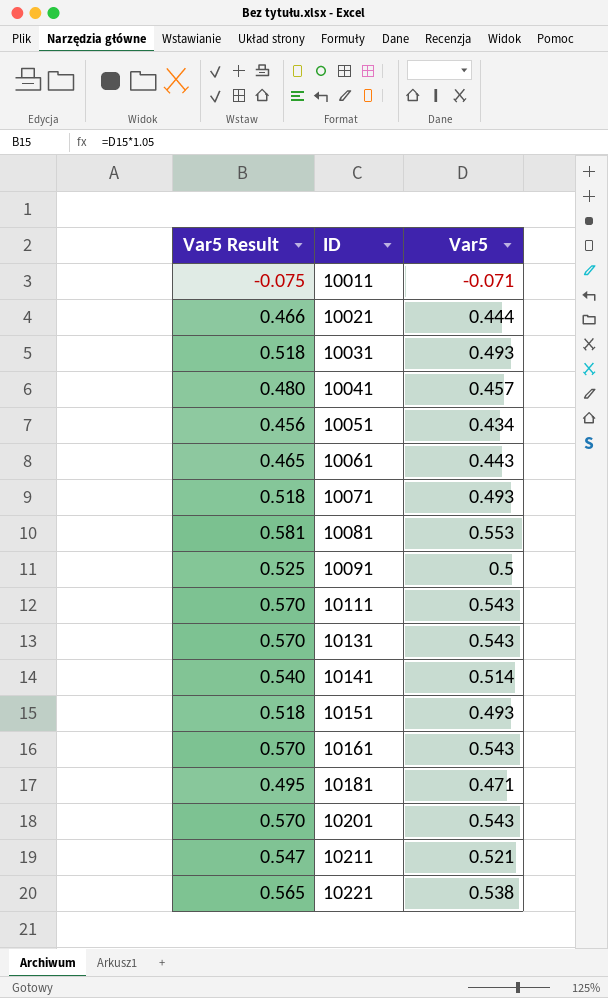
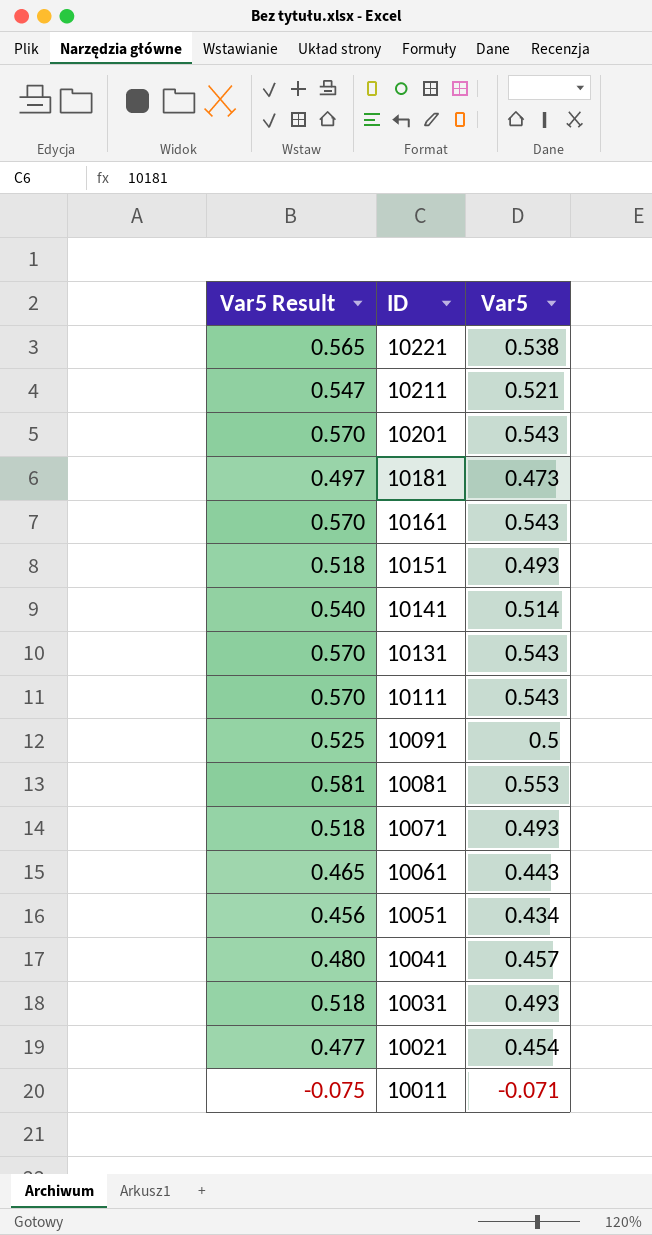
row order: ID ascending -> ID descending
10181 | Var5 Result: 0.495 -> 0.497
10181 | Var5: 0.471 -> 0.473
10021 | Var5 Result: 0.466 -> 0.477
10021 | Var5: 0.444 -> 0.454

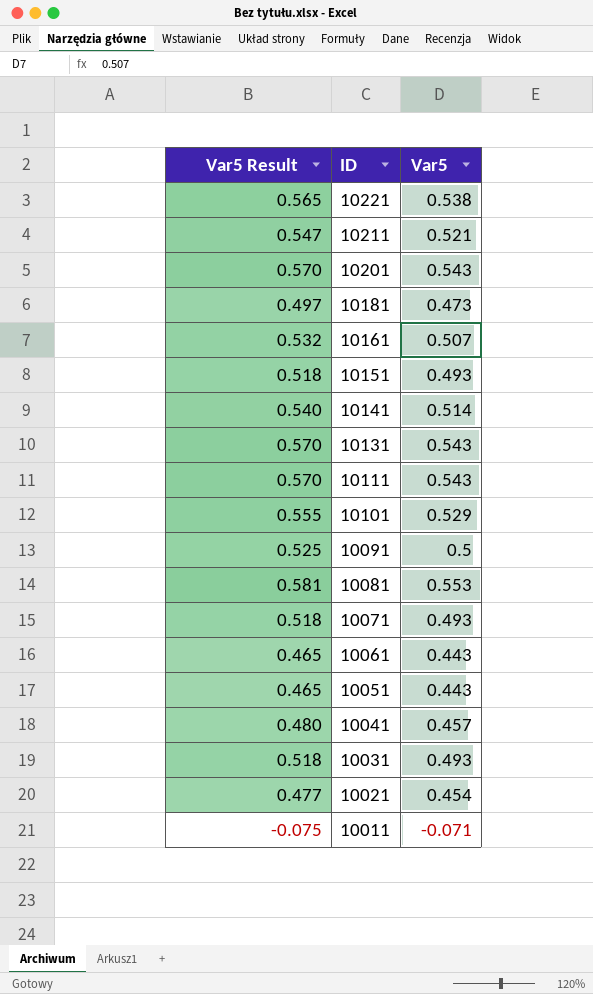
10161 | Var5 Result: 0.570 -> 0.532
10161 | Var5: 0.543 -> 0.507
row 10101: none -> 0.555 | 0.529
10051 | Var5 Result: 0.456 -> 0.465
10051 | Var5: 0.434 -> 0.443

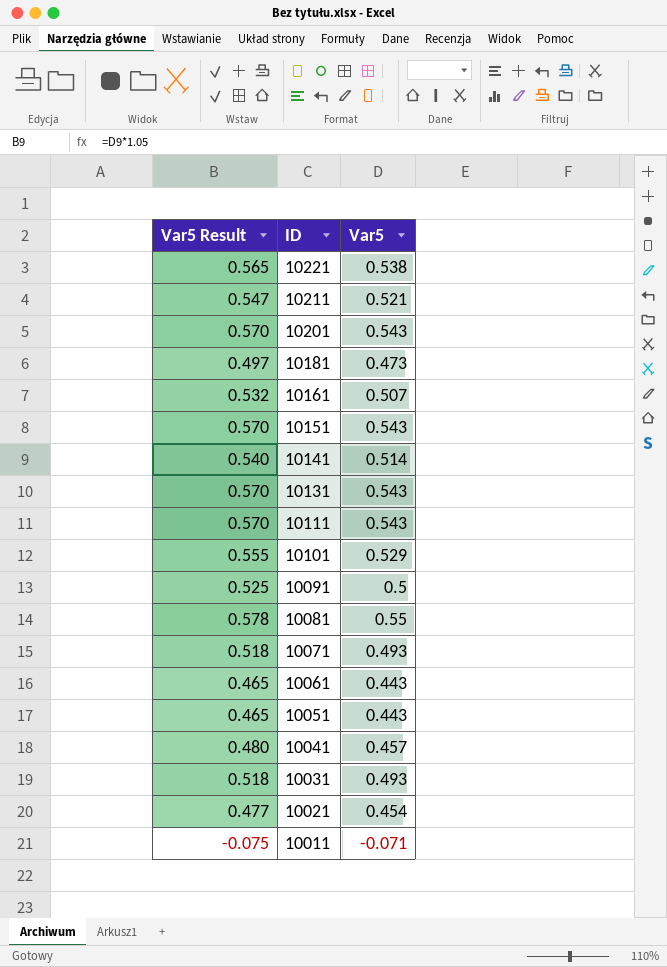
10151 | Var5 Result: 0.518 -> 0.570
10151 | Var5: 0.493 -> 0.543
10081 | Var5 Result: 0.581 -> 0.578
10081 | Var5: 0.553 -> 0.55

